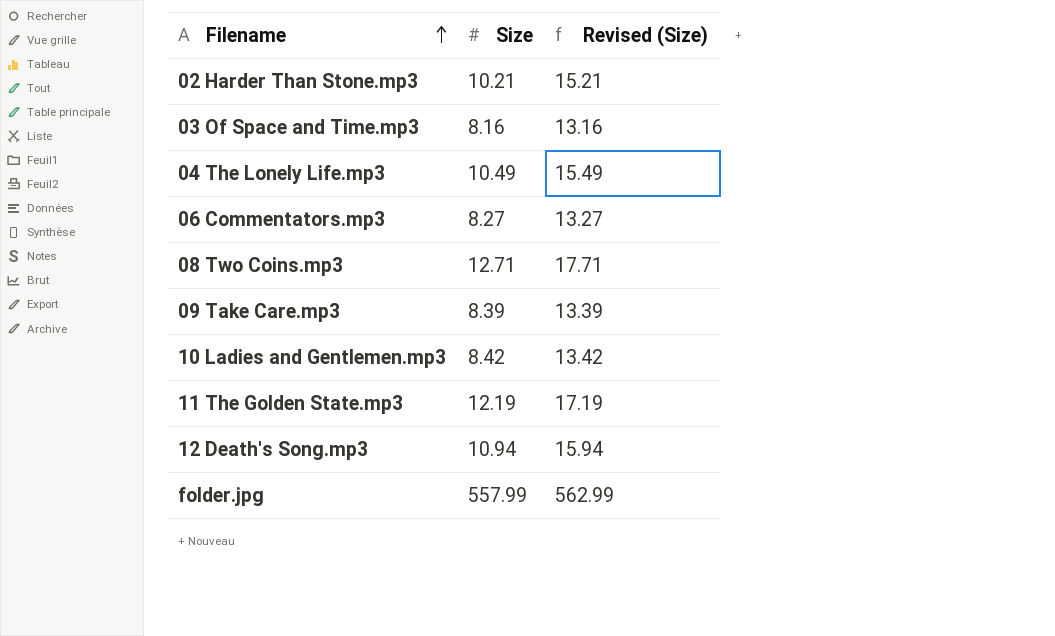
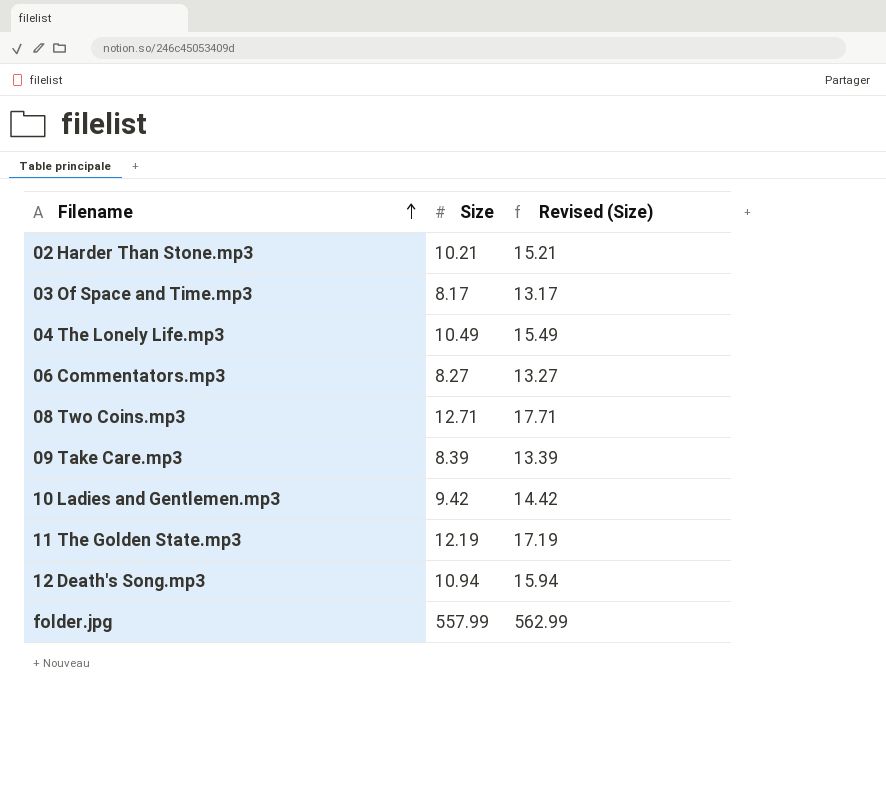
03 Of Space and Time.mp3 | Size: 8.16 -> 8.17
03 Of Space and Time.mp3 | Revised (Size): 13.16 -> 13.17
10 Ladies and Gentlemen.mp3 | Size: 8.42 -> 9.42
10 Ladies and Gentlemen.mp3 | Revised (Size): 13.42 -> 14.42

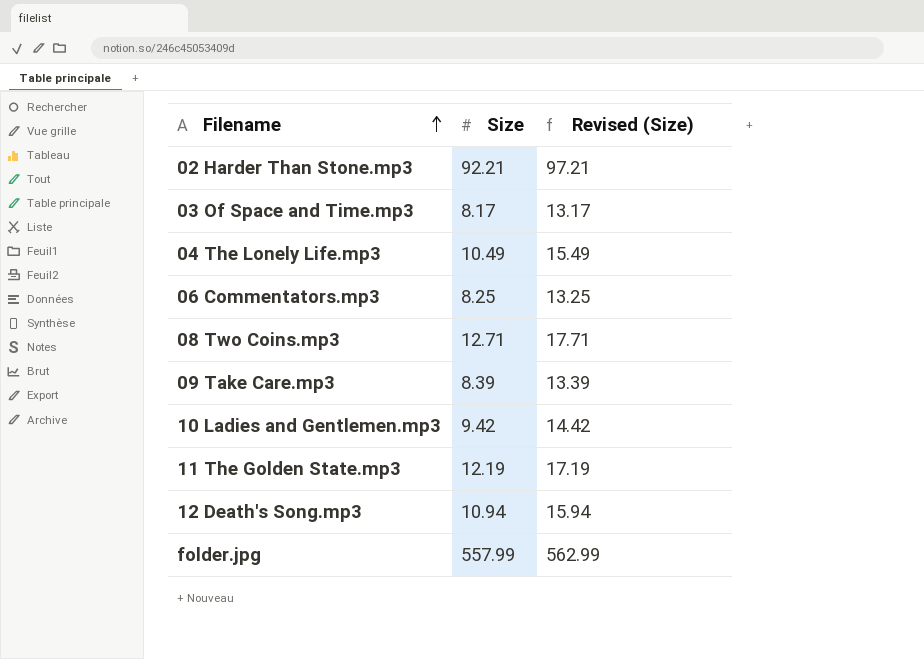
02 Harder Than Stone.mp3 | Size: 10.21 -> 92.21
02 Harder Than Stone.mp3 | Revised (Size): 15.21 -> 97.21
06 Commentators.mp3 | Size: 8.27 -> 8.25
06 Commentators.mp3 | Revised (Size): 13.27 -> 13.25

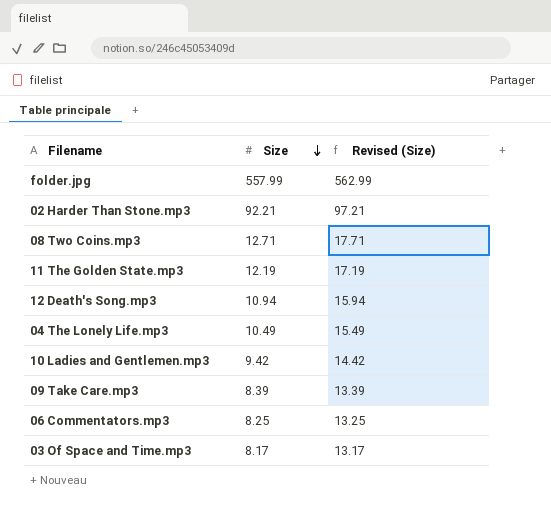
row order: Filename ascending -> Size descending

